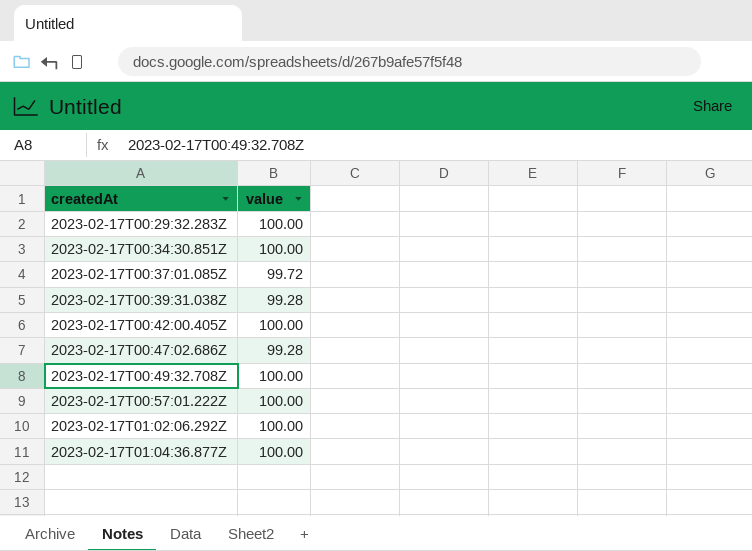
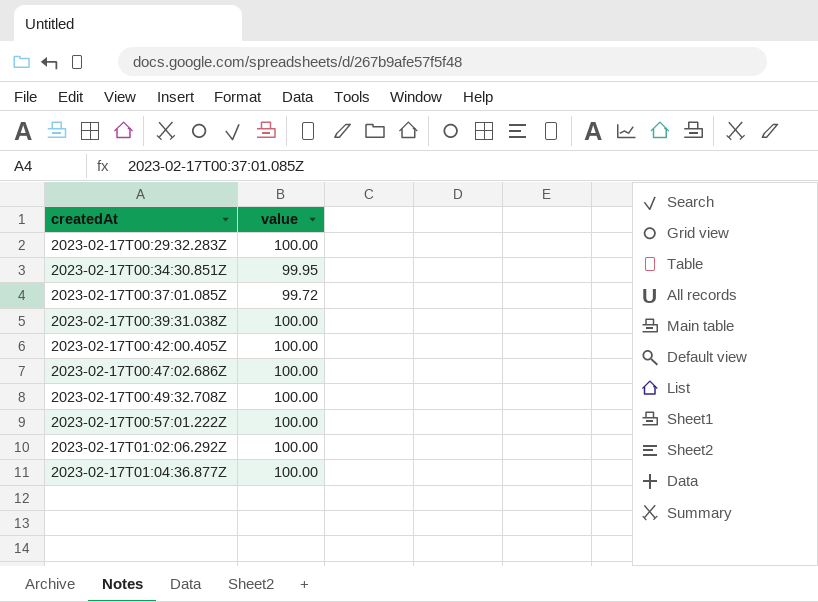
2023-02-17T00:34:30.851Z | value: 100.00 -> 99.95
2023-02-17T00:39:31.038Z | value: 99.28 -> 100.00
2023-02-17T00:47:02.686Z | value: 99.28 -> 100.00

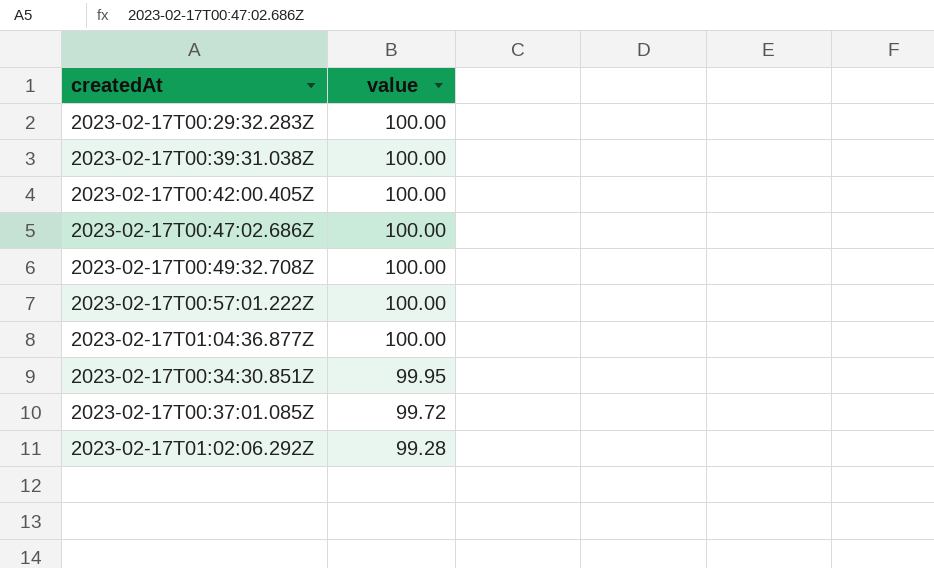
row order: createdAt ascending -> value descending
2023-02-17T01:02:06.292Z | value: 100.00 -> 99.28

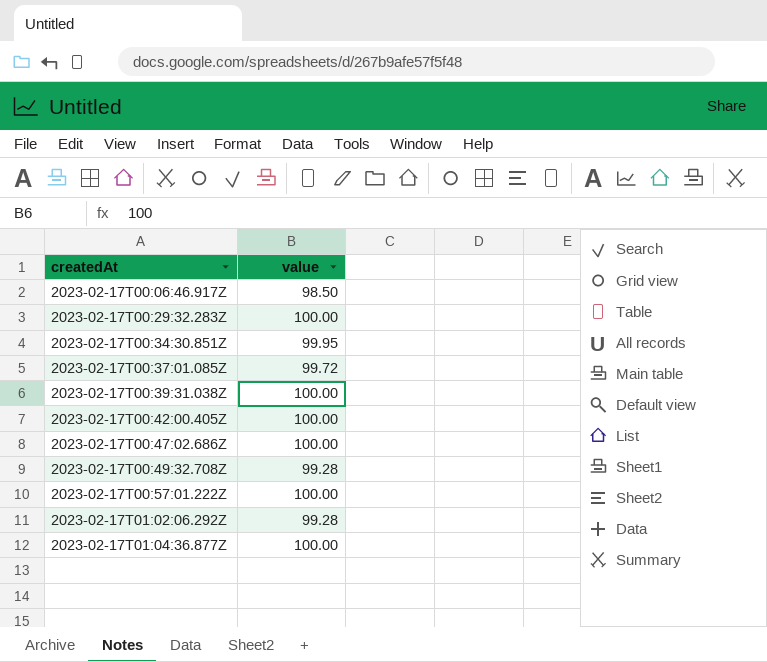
row order: value descending -> createdAt ascending
row 2023-02-17T00:06:46.917Z: none -> 98.50
2023-02-17T00:49:32.708Z | value: 100.00 -> 99.28

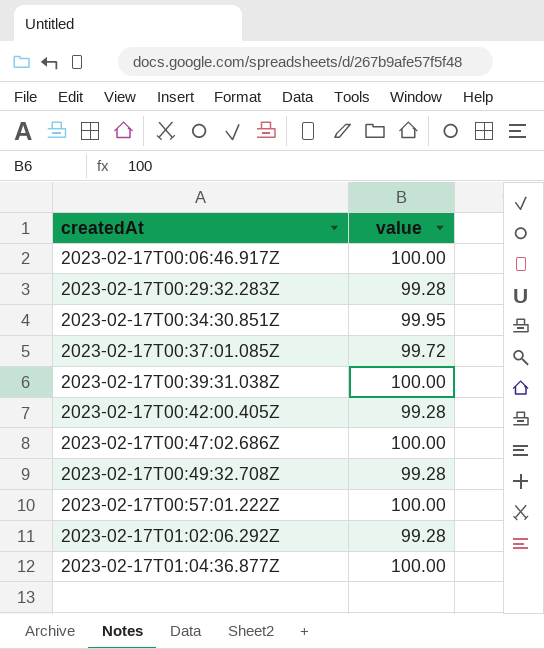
2023-02-17T00:06:46.917Z | value: 98.50 -> 100.00
2023-02-17T00:29:32.283Z | value: 100.00 -> 99.28
2023-02-17T00:42:00.405Z | value: 100.00 -> 99.28

